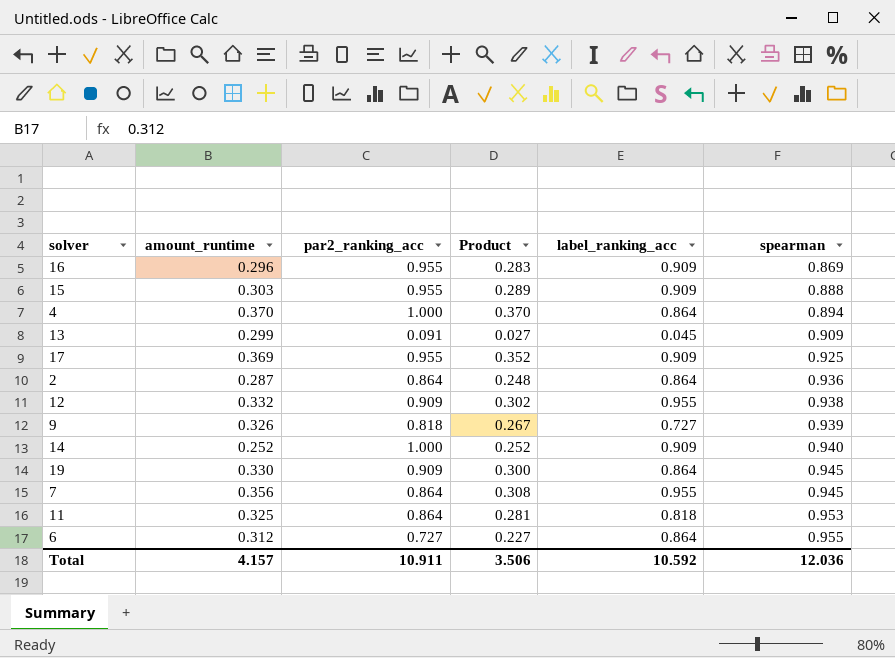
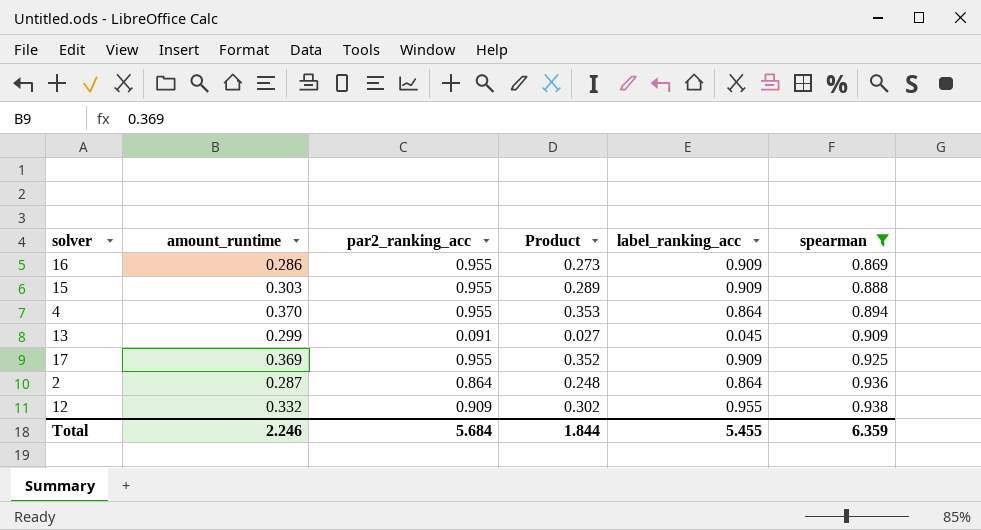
filter: none -> spearman <= 0.938
16 | amount_runtime: 0.296 -> 0.286
16 | Product: 0.283 -> 0.273
4 | par2_ranking_acc: 1.000 -> 0.955
4 | Product: 0.370 -> 0.353
Total | amount_runtime: 4.157 -> 2.246
Total | par2_ranking_acc: 10.911 -> 5.684
Total | Product: 3.506 -> 1.844
Total | label_ranking_acc: 10.592 -> 5.455
Total | spearman: 12.036 -> 6.359

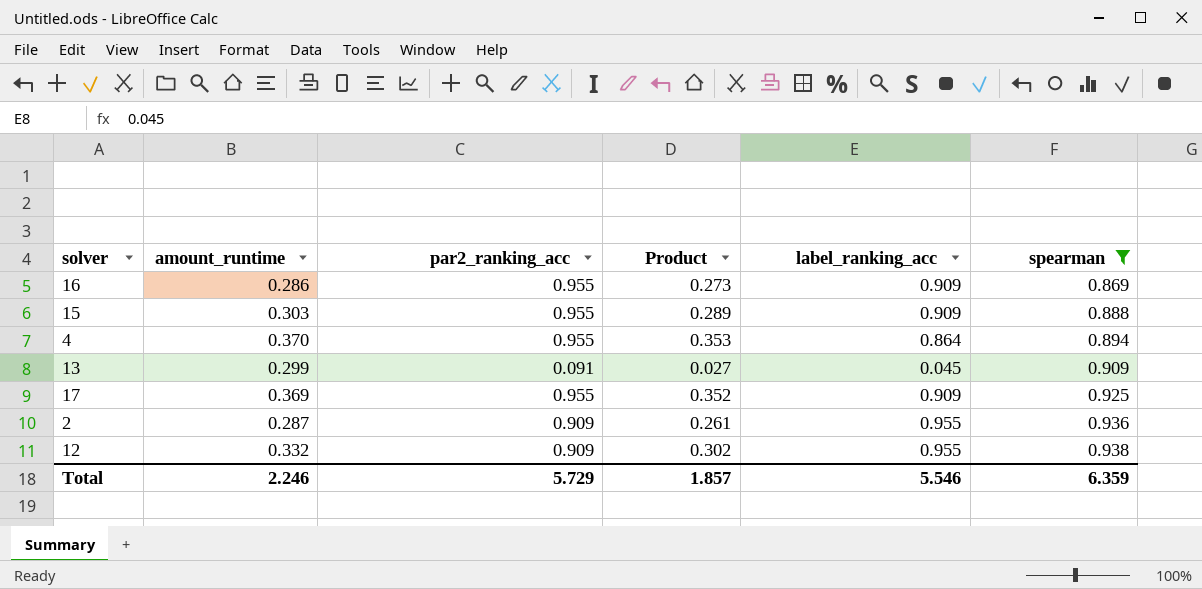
2 | par2_ranking_acc: 0.864 -> 0.909
2 | Product: 0.248 -> 0.261
2 | label_ranking_acc: 0.864 -> 0.955
Total | par2_ranking_acc: 5.684 -> 5.729
Total | Product: 1.844 -> 1.857
Total | label_ranking_acc: 5.455 -> 5.546

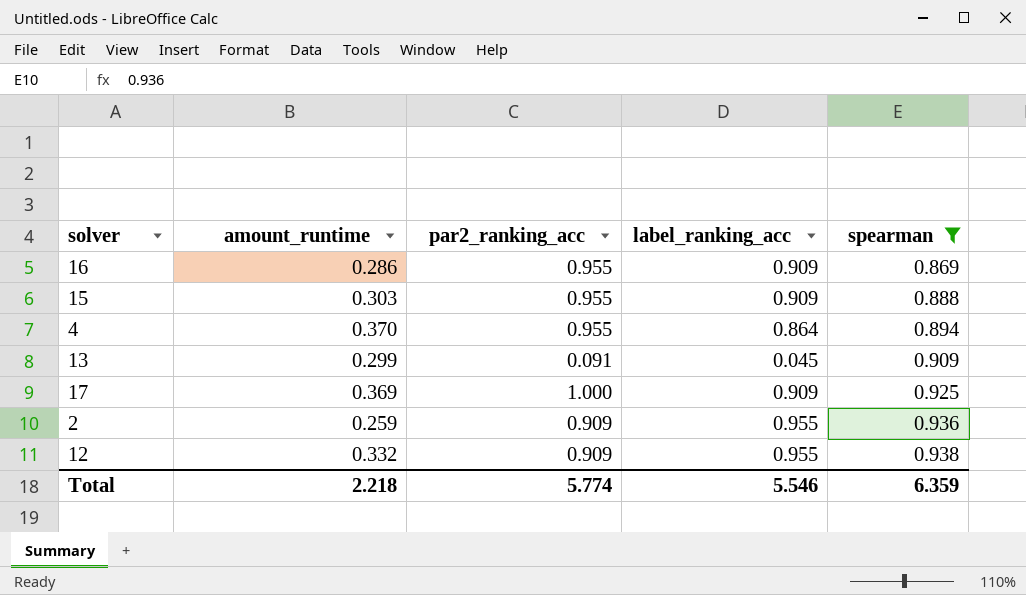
column Product | formula: [amount_runtime] * [par2_ranking_acc] -> none
17 | par2_ranking_acc: 0.955 -> 1.000
2 | amount_runtime: 0.287 -> 0.259
Total | amount_runtime: 2.246 -> 2.218
Total | par2_ranking_acc: 5.729 -> 5.774

